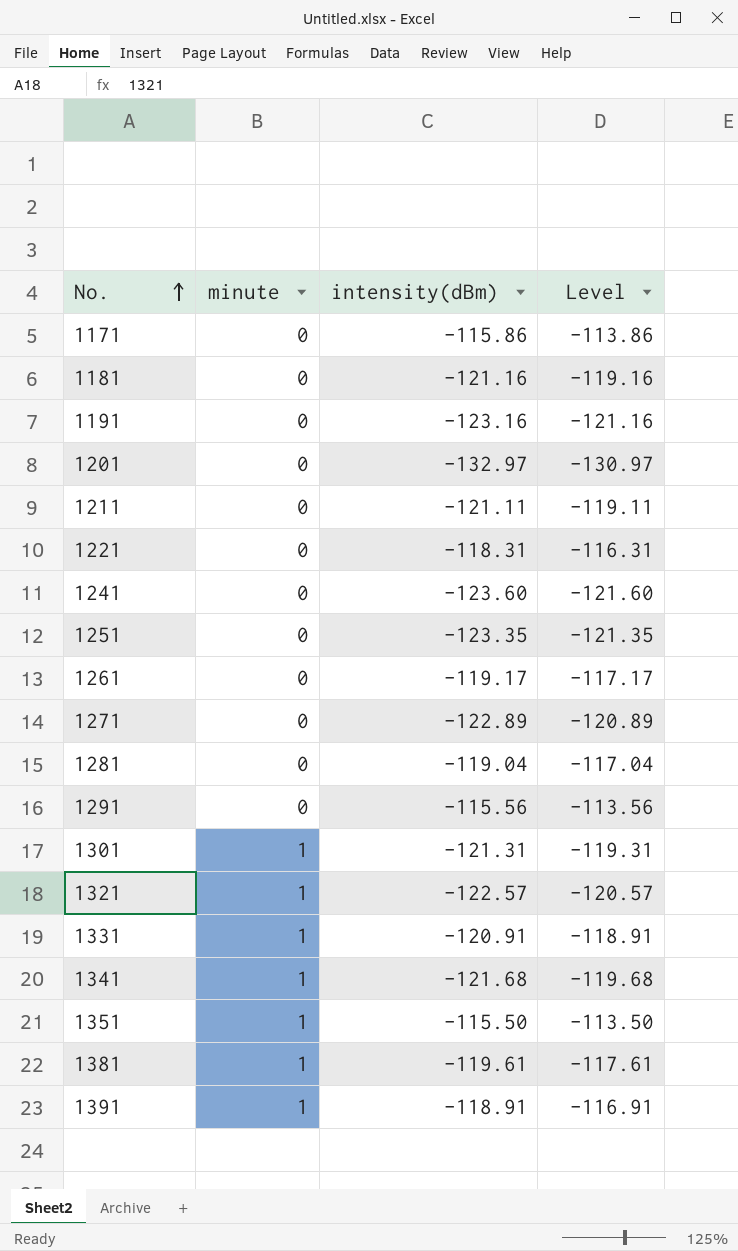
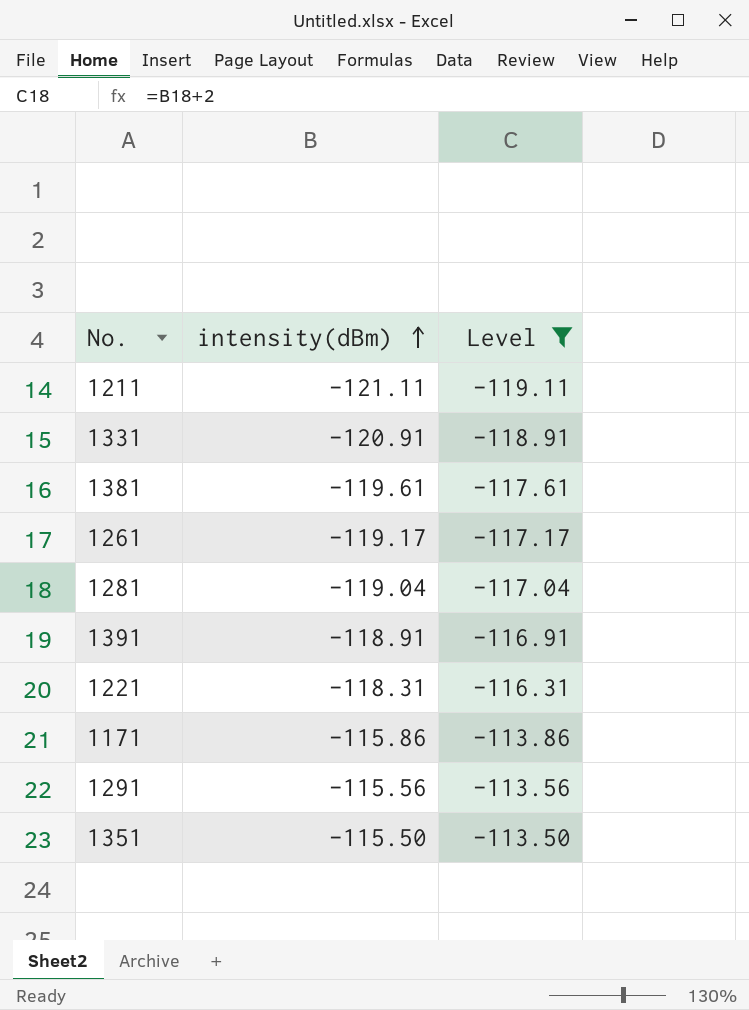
filter: none -> Level >= -119.11
row order: No. ascending -> intensity(dBm) ascending
column minute | position: 2 -> none

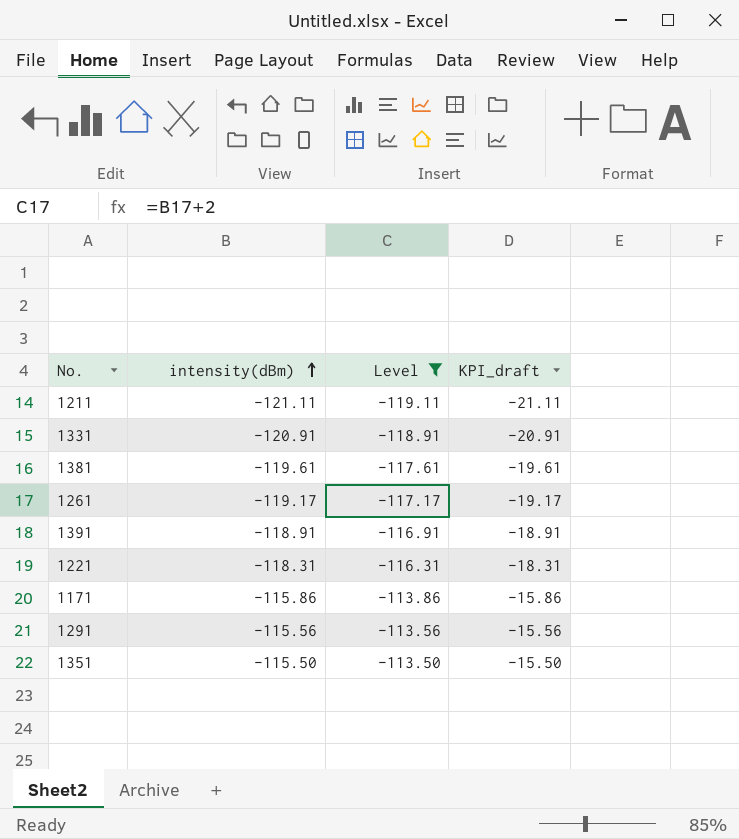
column KPI_draft | formula: none -> [intensity(dBm)] + 100
row 1281: -119.04 | -117.04 -> none

